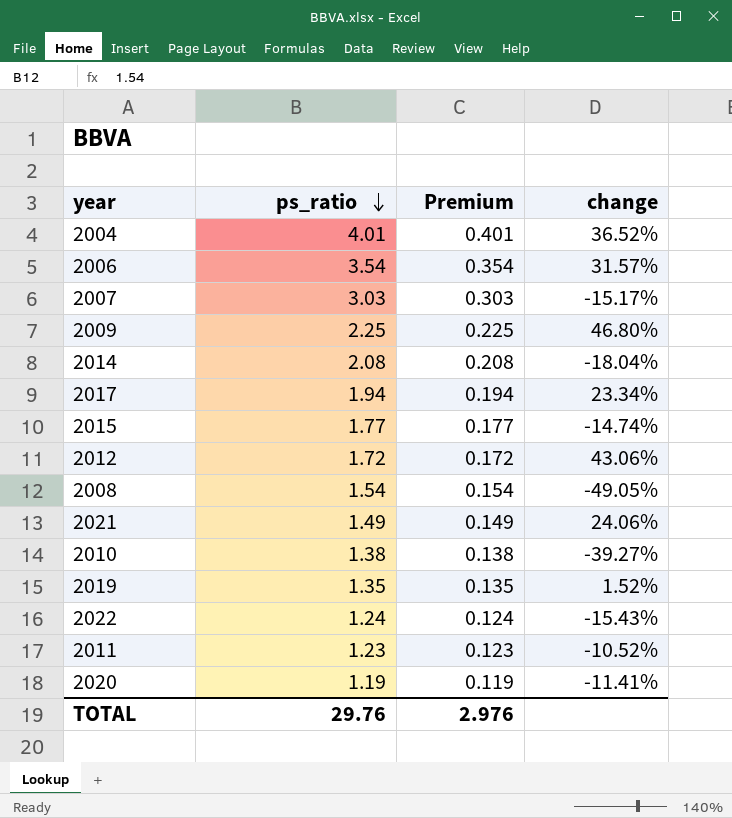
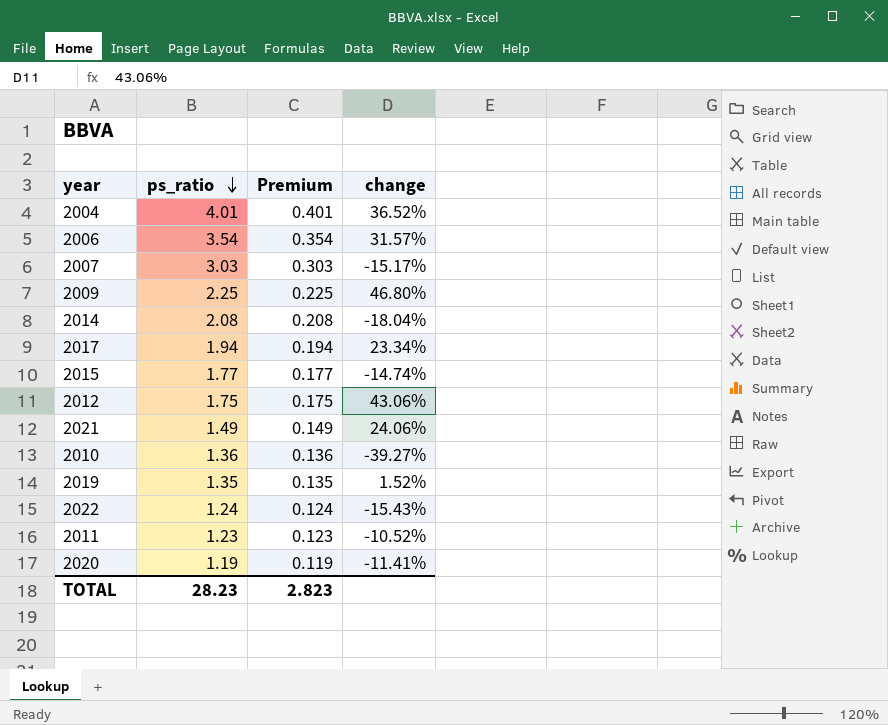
row 2008: 1.54 | 0.154 | -49.05% -> none
2012 | ps_ratio: 1.72 -> 1.75
2012 | Premium: 0.172 -> 0.175
2010 | ps_ratio: 1.38 -> 1.36
2010 | Premium: 0.138 -> 0.136
TOTAL | ps_ratio: 29.76 -> 28.23
TOTAL | Premium: 2.976 -> 2.823

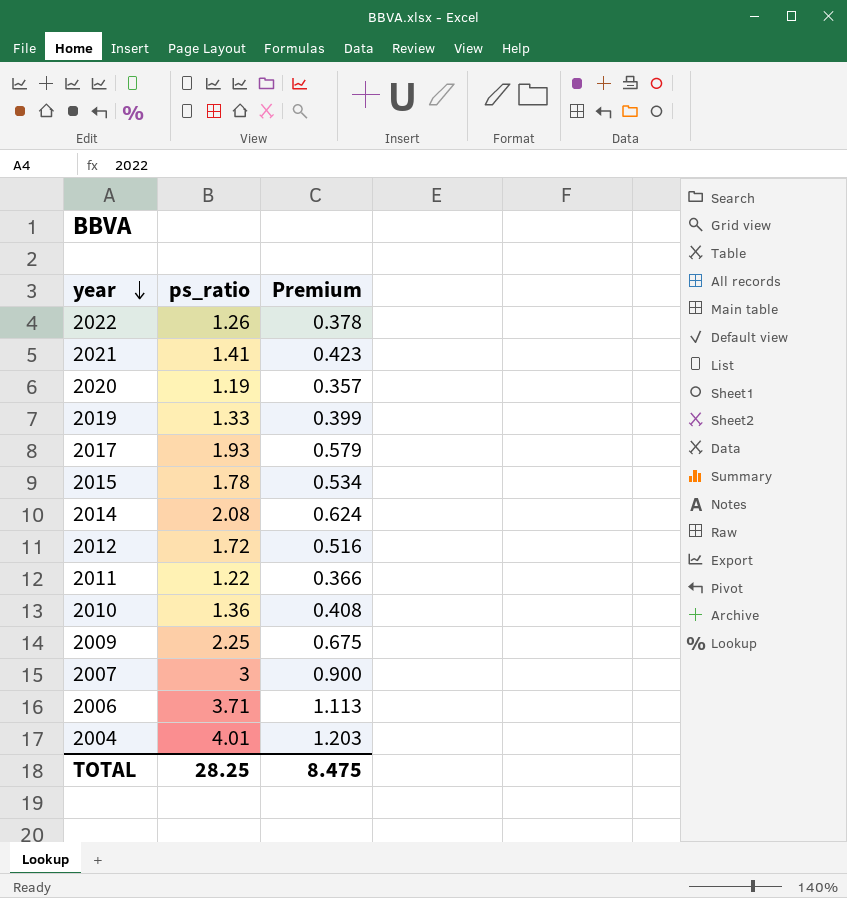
row order: ps_ratio descending -> year descending
column change | position: 4 -> none
column Premium | formula: [ps_ratio] * 0.1 -> [ps_ratio] * 0.3
2022 | ps_ratio: 1.24 -> 1.26
2021 | ps_ratio: 1.49 -> 1.41
2019 | ps_ratio: 1.35 -> 1.33
2017 | ps_ratio: 1.94 -> 1.93
2015 | ps_ratio: 1.77 -> 1.78
2012 | ps_ratio: 1.75 -> 1.72
2011 | ps_ratio: 1.23 -> 1.22
2007 | ps_ratio: 3.03 -> 3
2006 | ps_ratio: 3.54 -> 3.71
TOTAL | ps_ratio: 28.23 -> 28.25
TOTAL | Premium: 2.823 -> 8.475

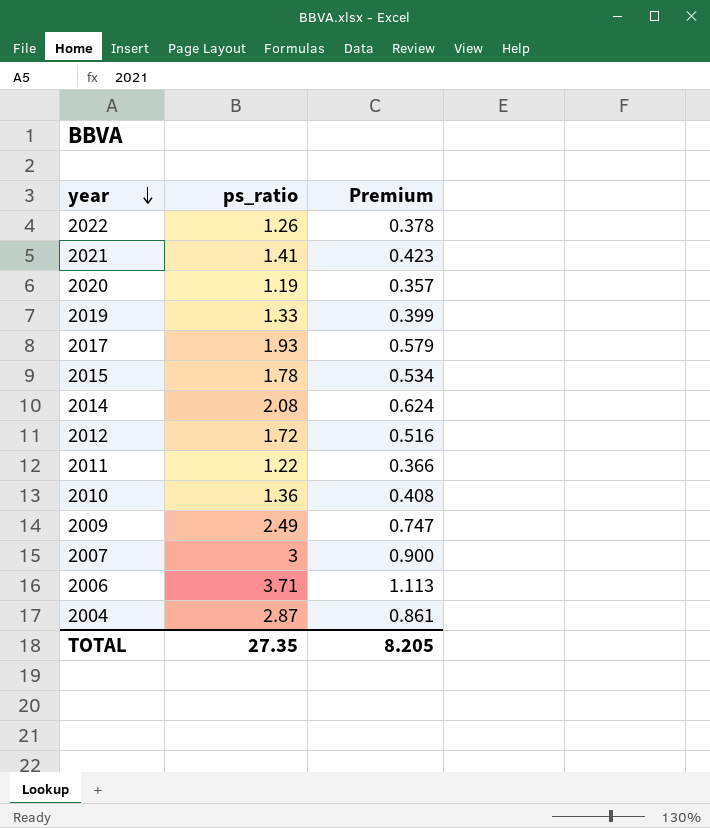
2009 | ps_ratio: 2.25 -> 2.49
2009 | Premium: 0.675 -> 0.747
2004 | ps_ratio: 4.01 -> 2.87
2004 | Premium: 1.203 -> 0.861
TOTAL | ps_ratio: 28.25 -> 27.35
TOTAL | Premium: 8.475 -> 8.205

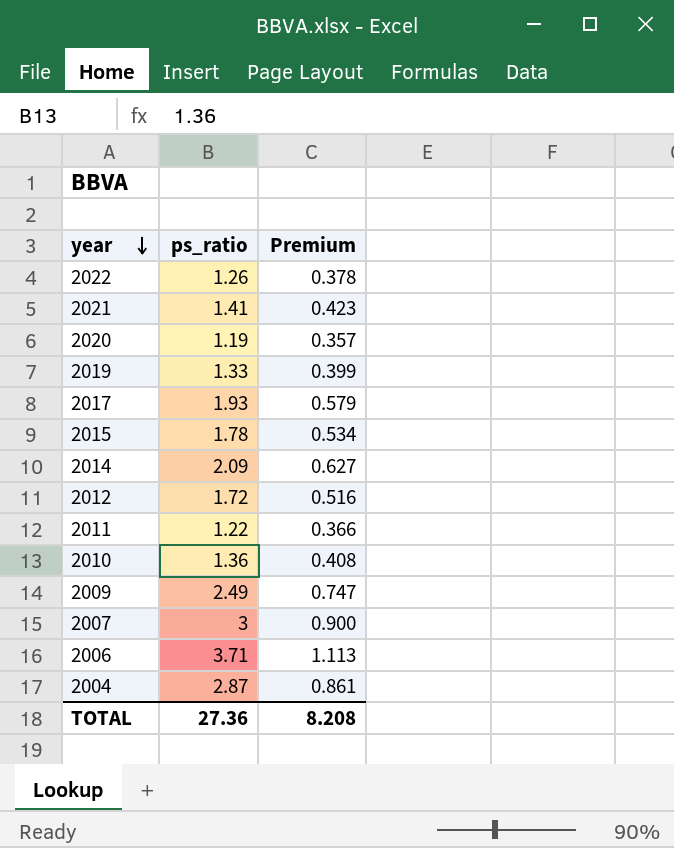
2014 | ps_ratio: 2.08 -> 2.09
2014 | Premium: 0.624 -> 0.627
TOTAL | ps_ratio: 27.35 -> 27.36
TOTAL | Premium: 8.205 -> 8.208

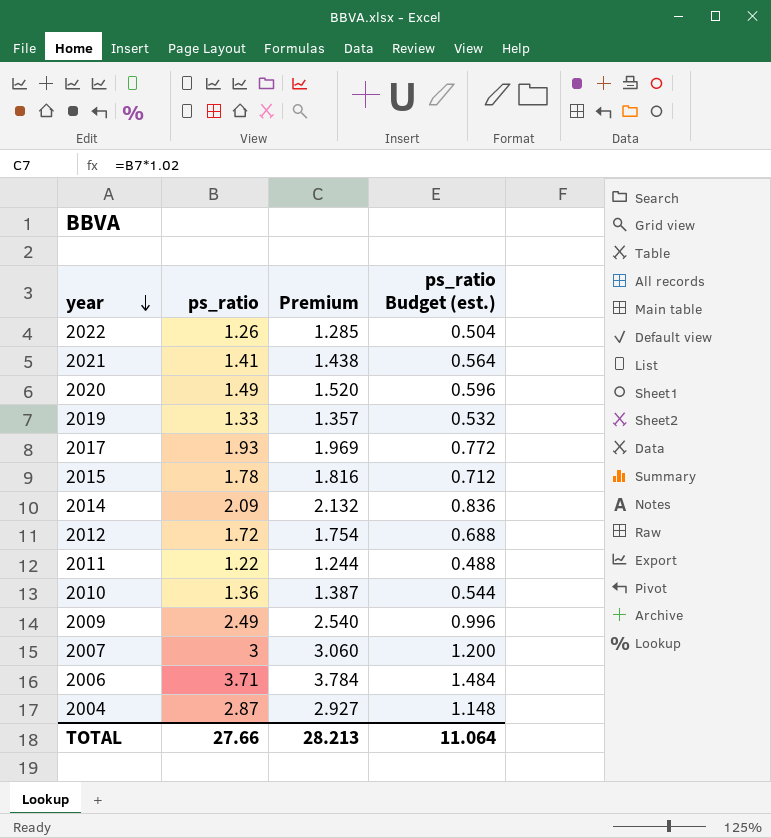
column Premium | formula: [ps_ratio] * 0.3 -> [ps_ratio] * 1.02
column ps_ratio Budget (est.) | formula: none -> [ps_ratio] * 0.4
2020 | ps_ratio: 1.19 -> 1.49
TOTAL | ps_ratio: 27.36 -> 27.66
TOTAL | Premium: 8.208 -> 28.213

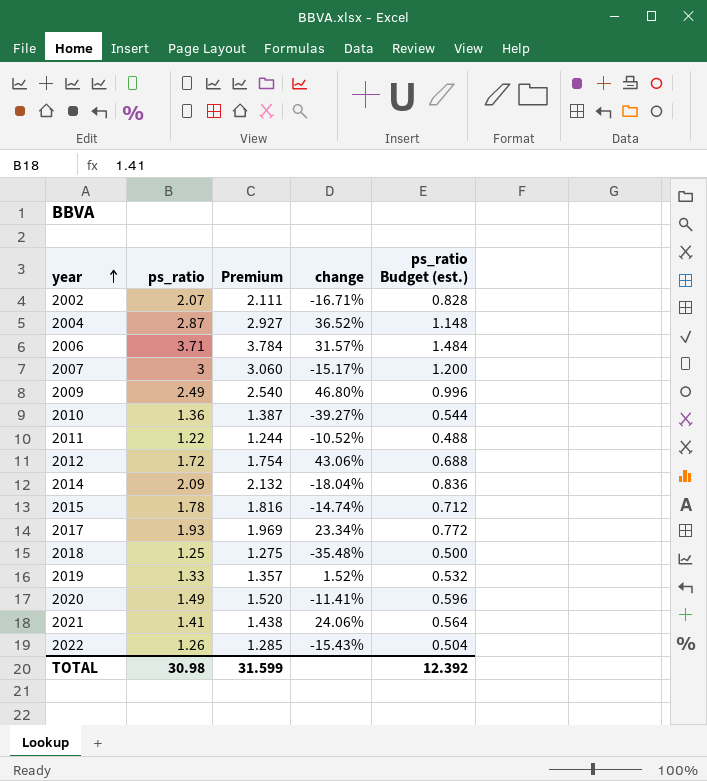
row order: year descending -> year ascending
column change | position: none -> 4
row 2002: none -> 2.07 | 2.111 | -16.71% | 0.828
row 2018: none -> 1.25 | 1.275 | -35.48% | 0.500
TOTAL | ps_ratio: 27.66 -> 30.98
TOTAL | Premium: 28.213 -> 31.599
TOTAL | ps_ratio Budget (est.): 11.064 -> 12.392

